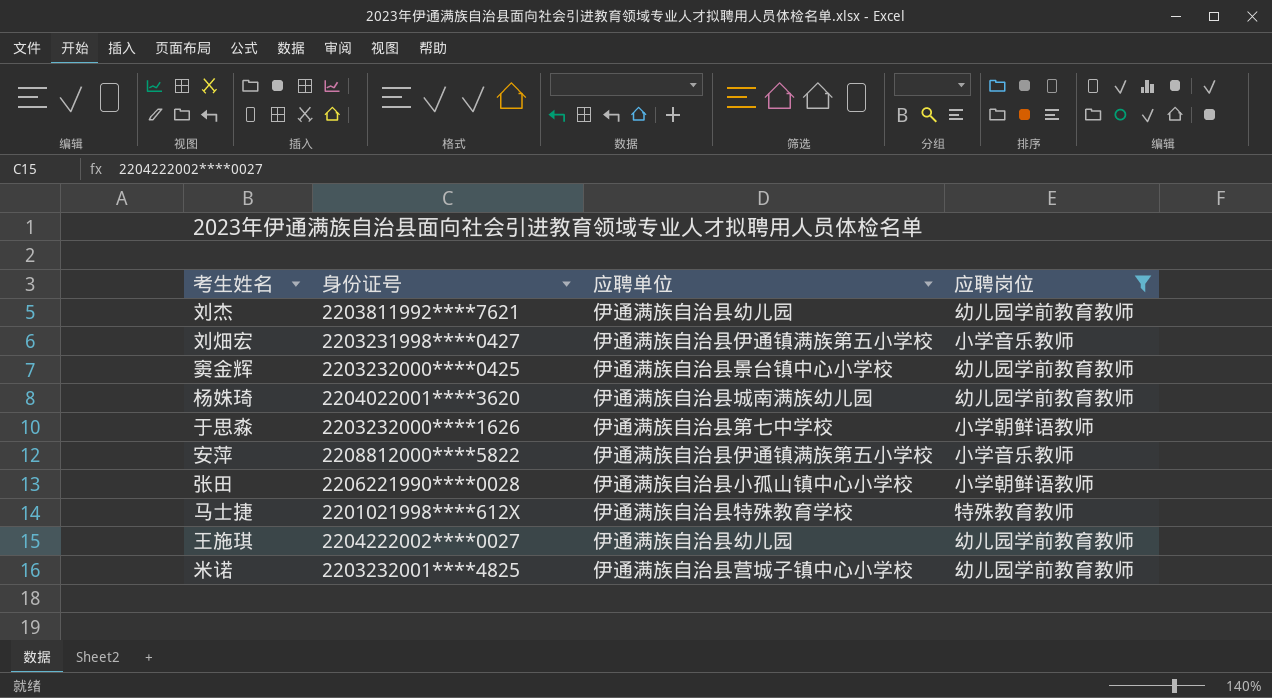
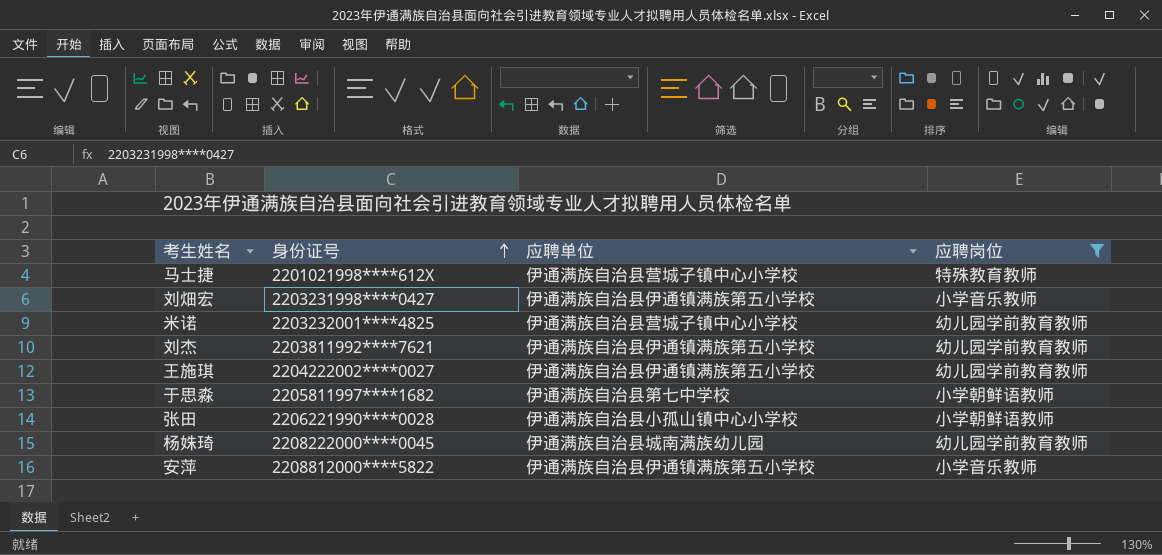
row order: none -> 身份证号 ascending
row 窦金辉: 2203232000****0425 | 伊通满族自治县景台镇中心小学校 | 幼儿园学前教育教师 -> none
马士捷 | 应聘单位: 伊通满族自治县特殊教育学校 -> 伊通满族自治县营城子镇中心小学校
刘杰 | 应聘单位: 伊通满族自治县幼儿园 -> 伊通满族自治县伊通镇满族第五小学校
王施琪 | 应聘单位: 伊通满族自治县幼儿园 -> 伊通满族自治县伊通镇满族第五小学校
于思淼 | 身份证号: 2203232000****1626 -> 2205811997****1682
杨姝琦 | 身份证号: 2204022001****3620 -> 2208222000****0045

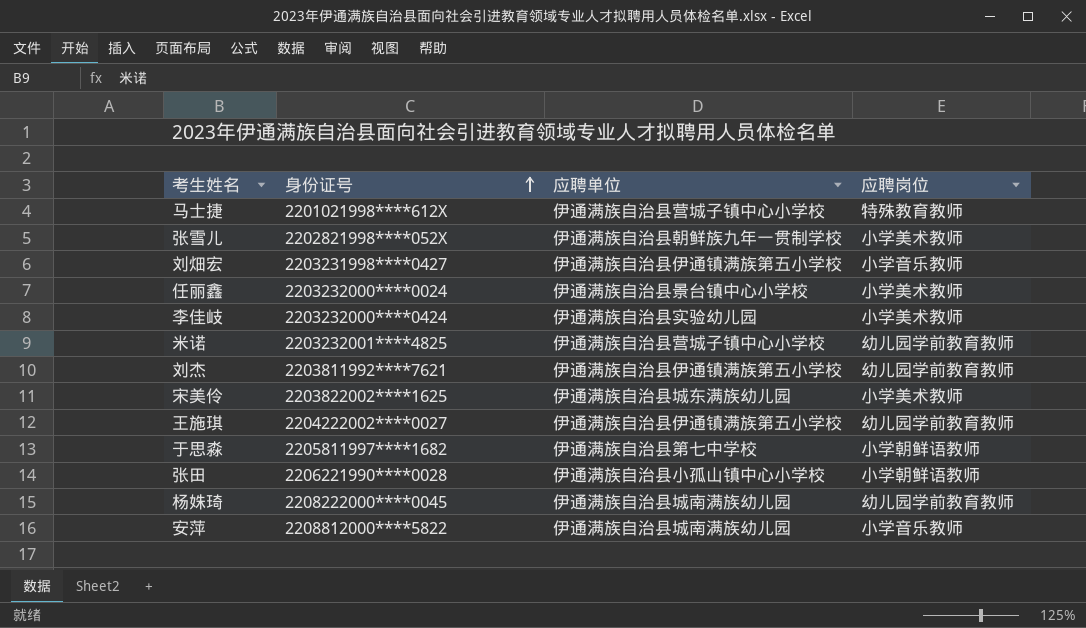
filter: 应聘岗位 != 小学美术教师 -> none
安萍 | 应聘单位: 伊通满族自治县伊通镇满族第五小学校 -> 伊通满族自治县城南满族幼儿园

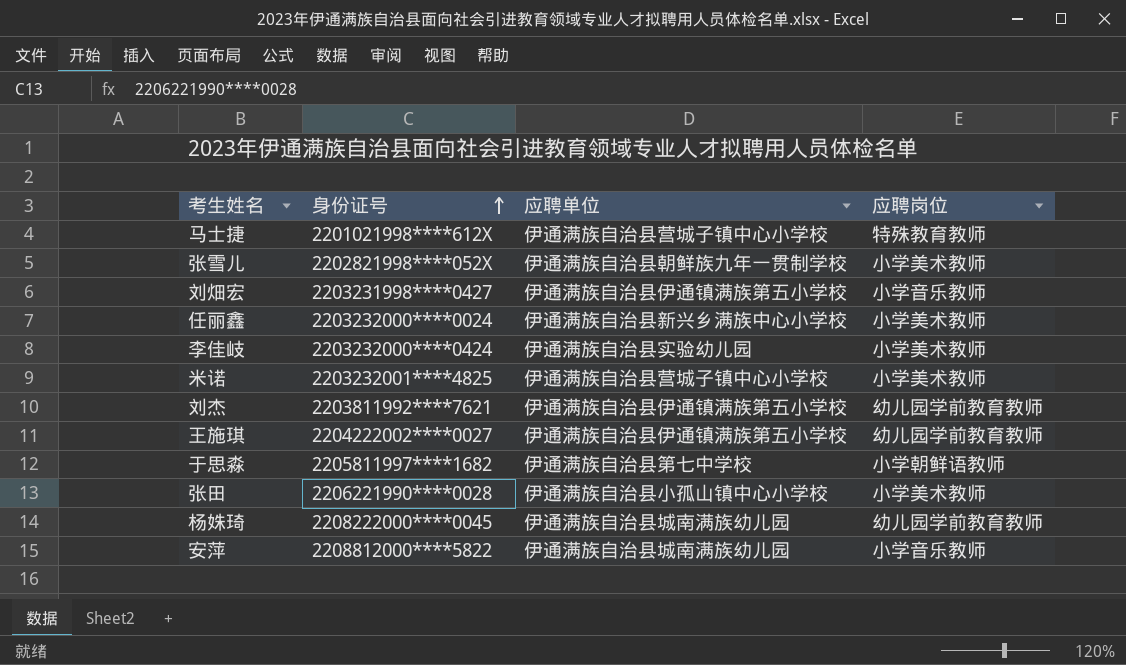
row 宋美伶: 2203822002****1625 | 伊通满族自治县城东满族幼儿园 | 小学美术教师 -> none
任丽鑫 | 应聘单位: 伊通满族自治县景台镇中心小学校 -> 伊通满族自治县新兴乡满族中心小学校
米诺 | 应聘岗位: 幼儿园学前教育教师 -> 小学美术教师
张田 | 应聘岗位: 小学朝鲜语教师 -> 小学美术教师

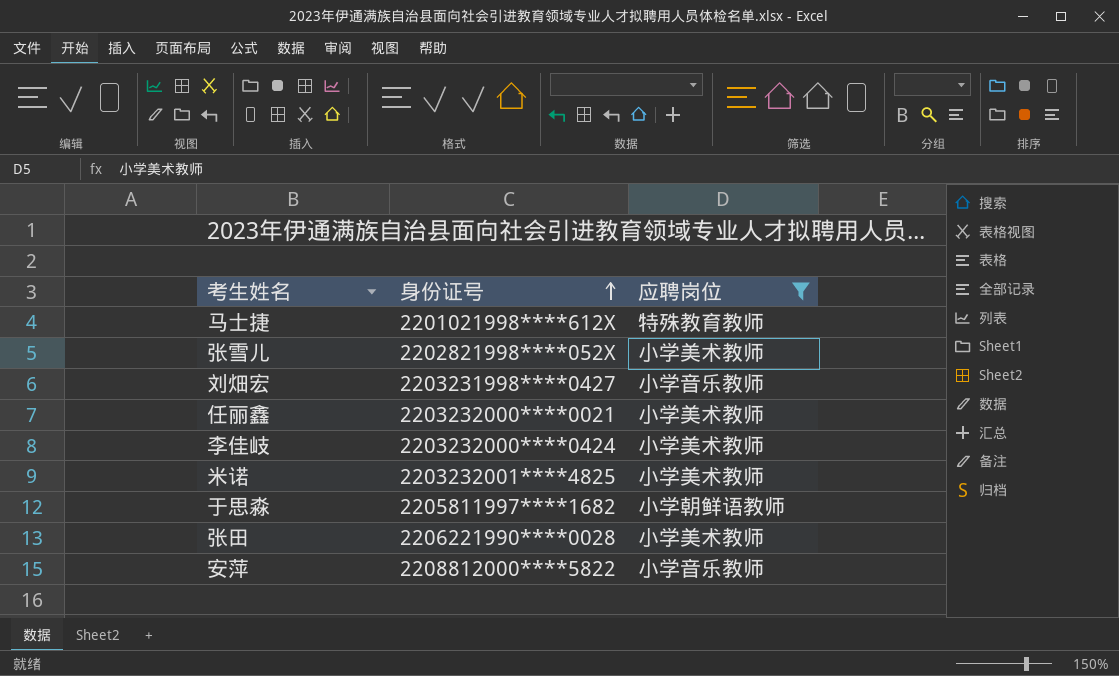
filter: none -> 应聘岗位 != 幼儿园学前教育教师
column 应聘单位 | position: 3 -> none
任丽鑫 | 身份证号: 2203232000****0024 -> 2203232000****0021

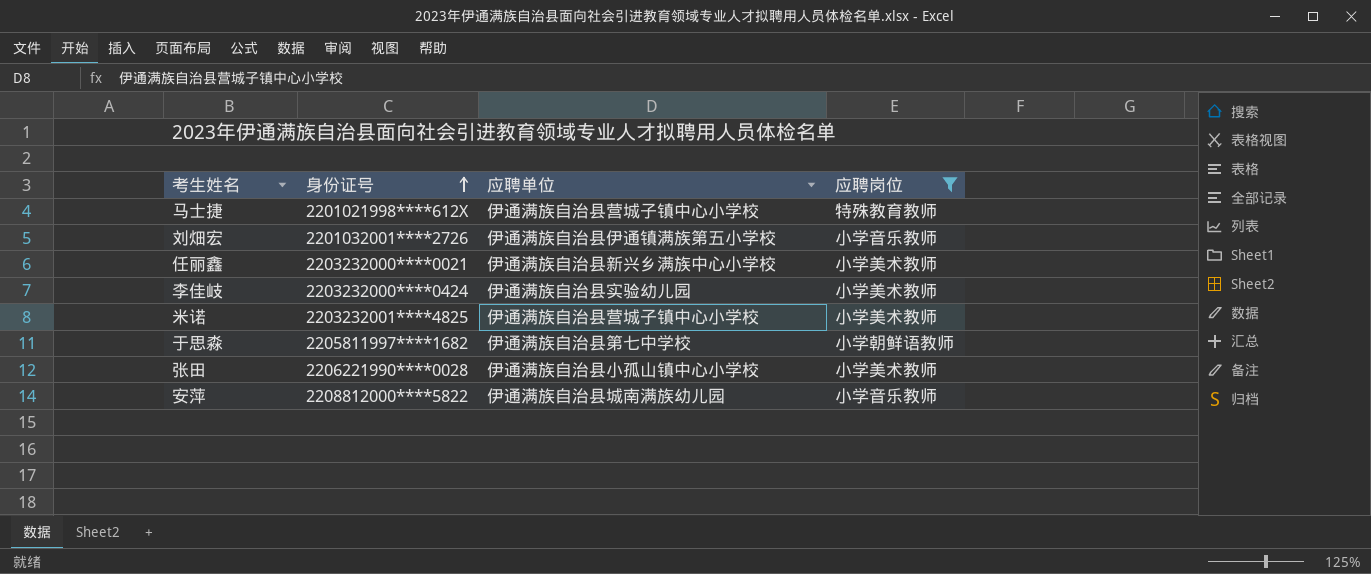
column 应聘单位 | position: none -> 3
row 张雪儿: 2202821998****052X | 小学美术教师 -> none
刘畑宏 | 身份证号: 2203231998****0427 -> 2201032001****2726

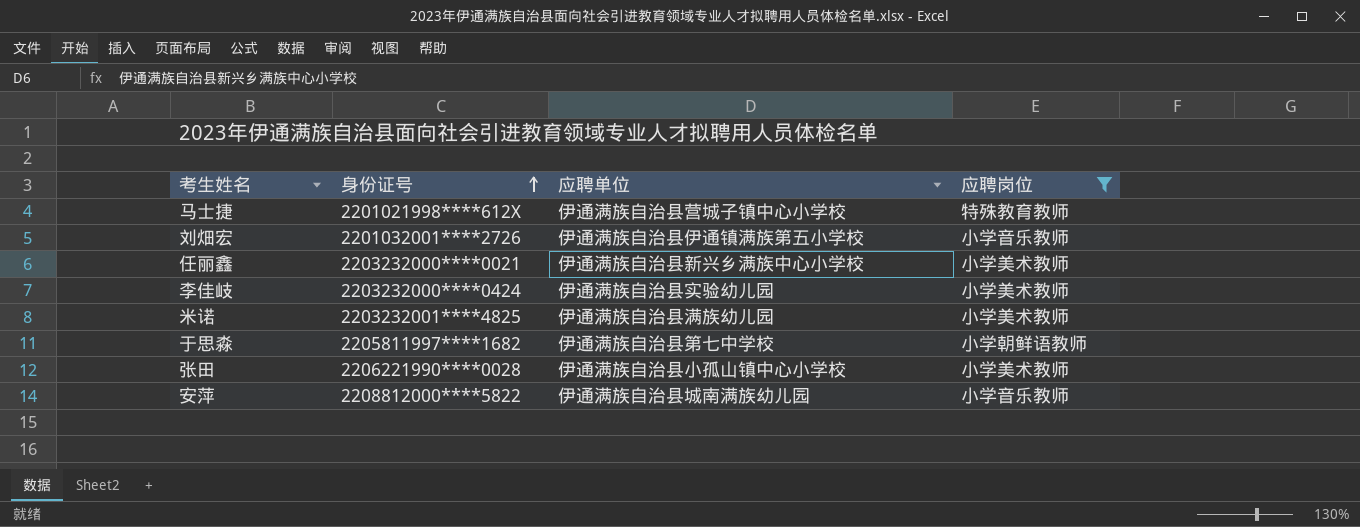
米诺 | 应聘单位: 伊通满族自治县营城子镇中心小学校 -> 伊通满族自治县满族幼儿园

